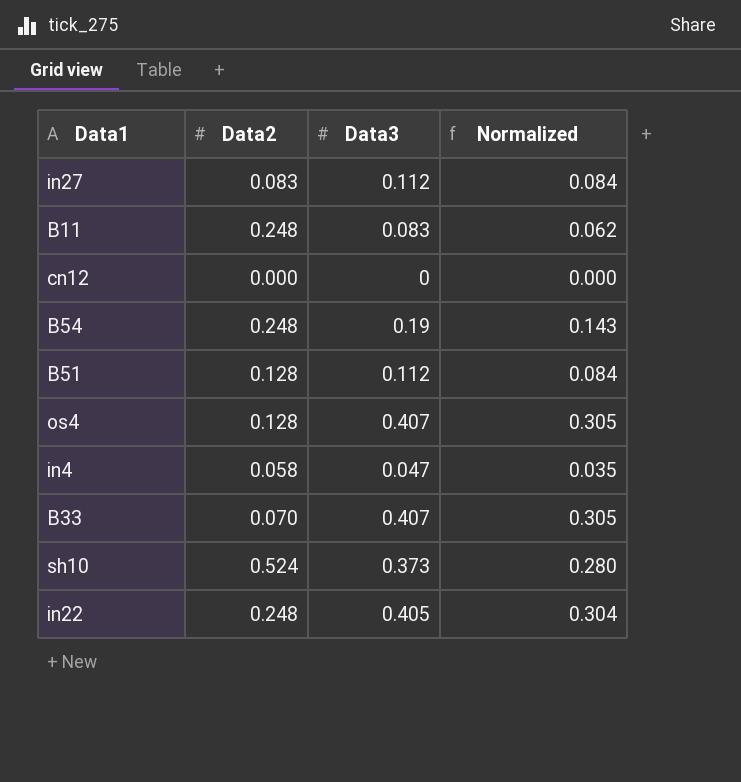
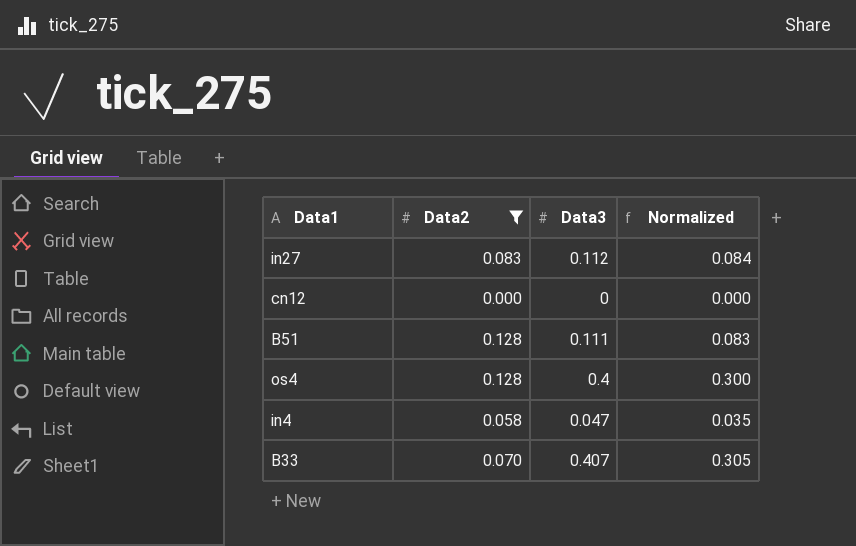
filter: none -> Data2 <= 0.128
B51 | Data3: 0.112 -> 0.111
B51 | Normalized: 0.084 -> 0.083
os4 | Data3: 0.407 -> 0.4
os4 | Normalized: 0.305 -> 0.300

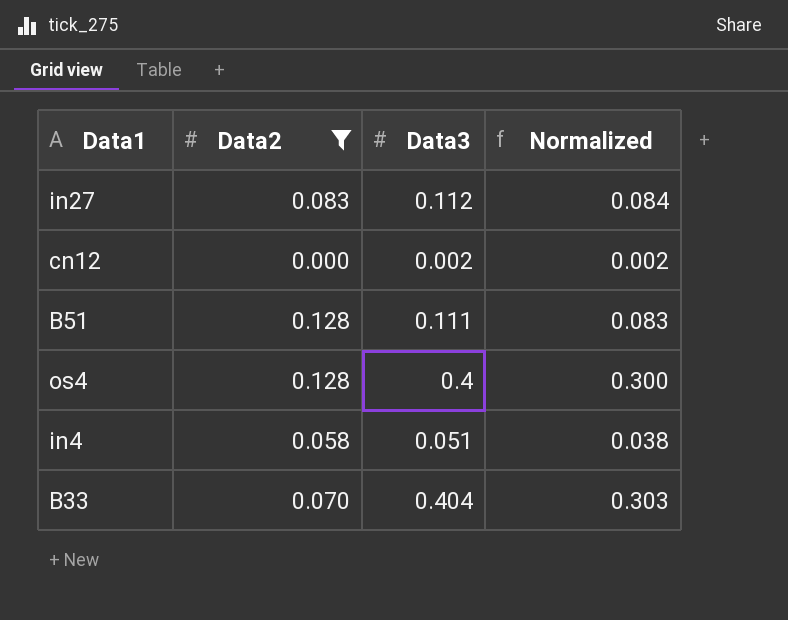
cn12 | Data3: 0 -> 0.002
cn12 | Normalized: 0.000 -> 0.002
in4 | Data3: 0.047 -> 0.051
in4 | Normalized: 0.035 -> 0.038
B33 | Data3: 0.407 -> 0.404
B33 | Normalized: 0.305 -> 0.303

